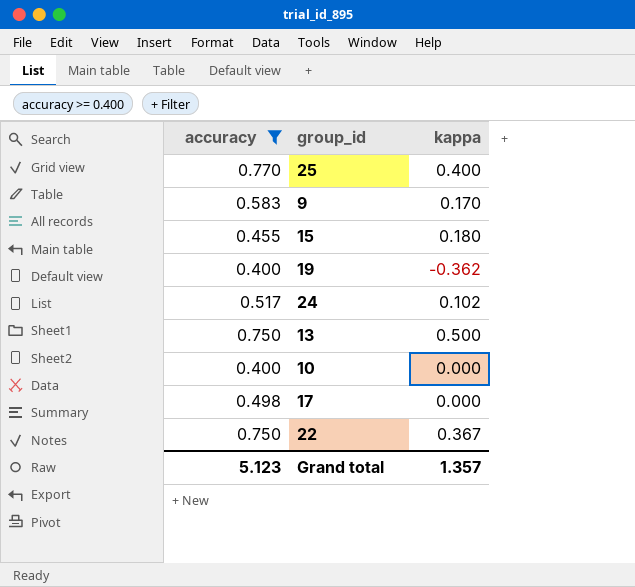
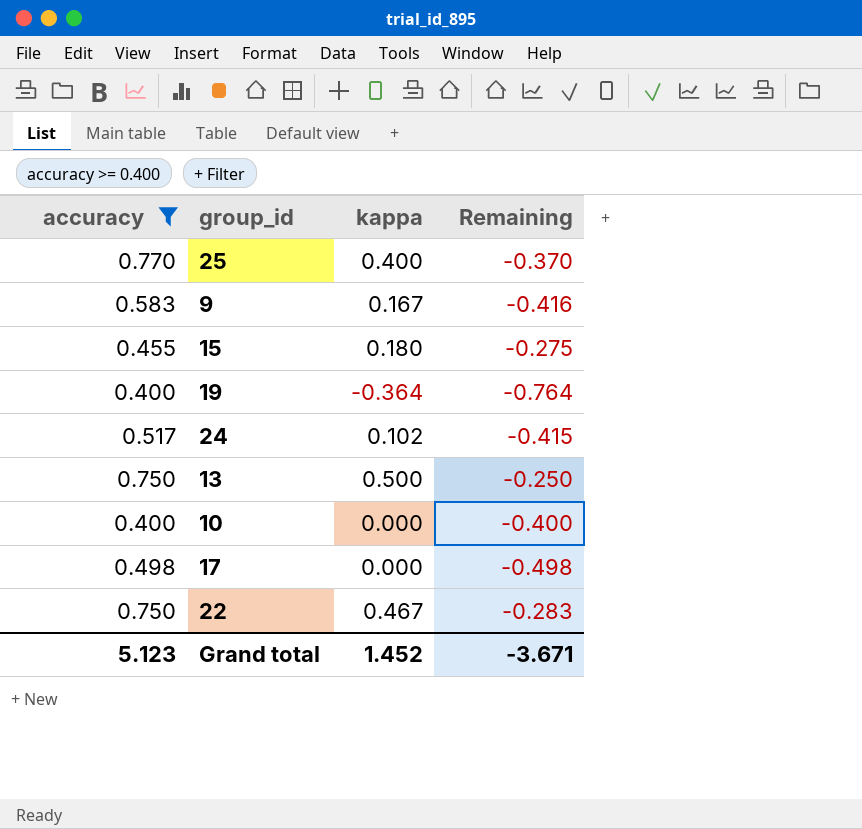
column Remaining | formula: none -> [kappa] - [accuracy]
9 | kappa: 0.170 -> 0.167
19 | kappa: -0.362 -> -0.364
22 | kappa: 0.367 -> 0.467
Grand total | kappa: 1.357 -> 1.452

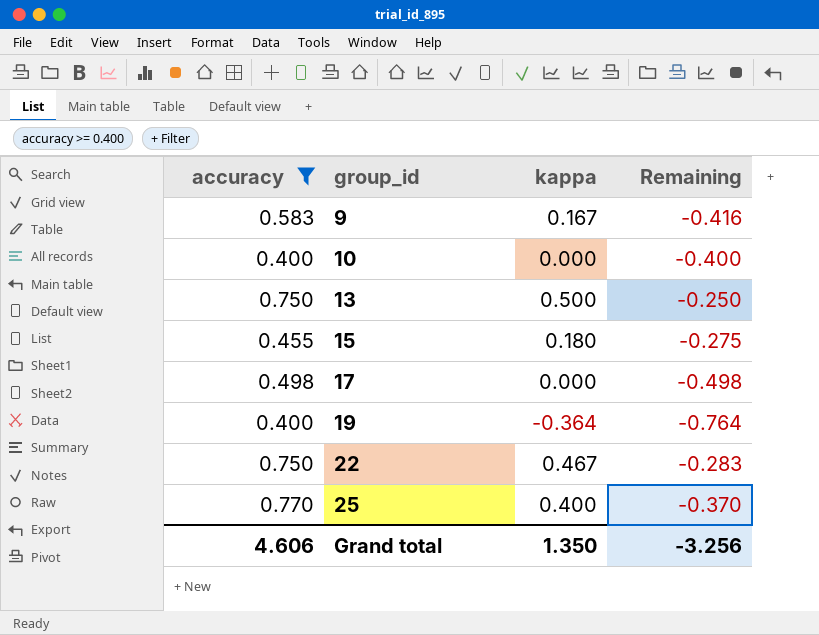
row order: none -> group_id ascending
row 24: 0.517 | 0.102 | -0.415 -> none
Grand total | accuracy: 5.123 -> 4.606
Grand total | kappa: 1.452 -> 1.350
Grand total | Remaining: -3.671 -> -3.256

